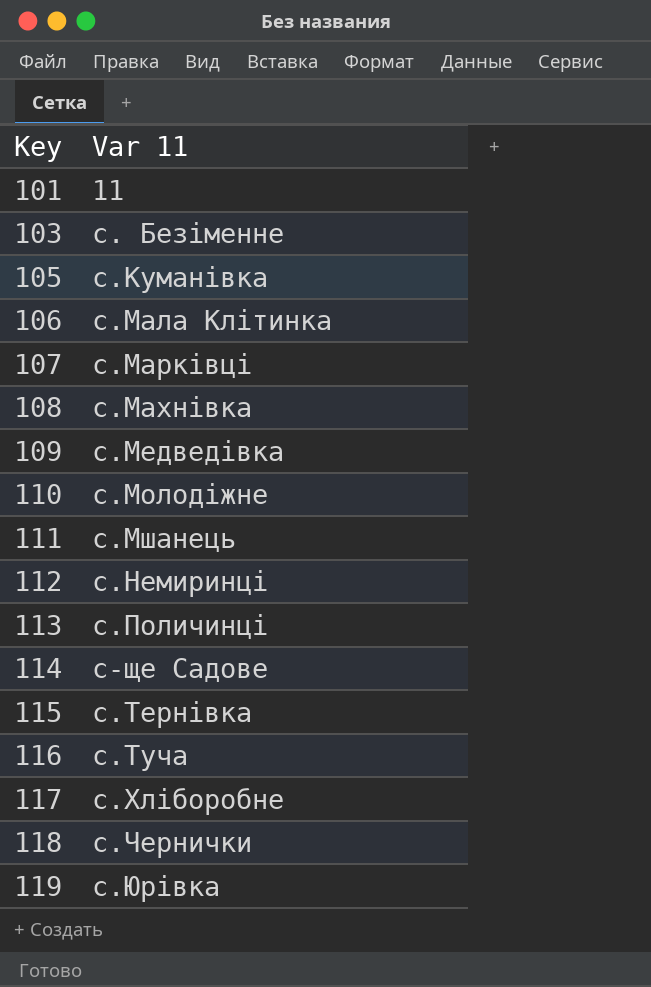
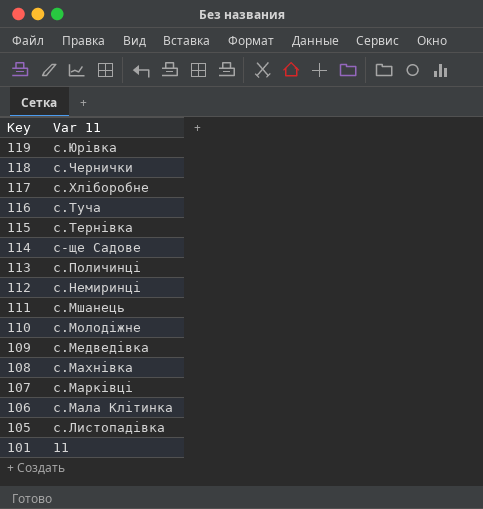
row order: Key ascending -> Key descending
row 103: с. Безіменне -> none
105 | Var 11: с.Куманівка -> с.Листопадівка

